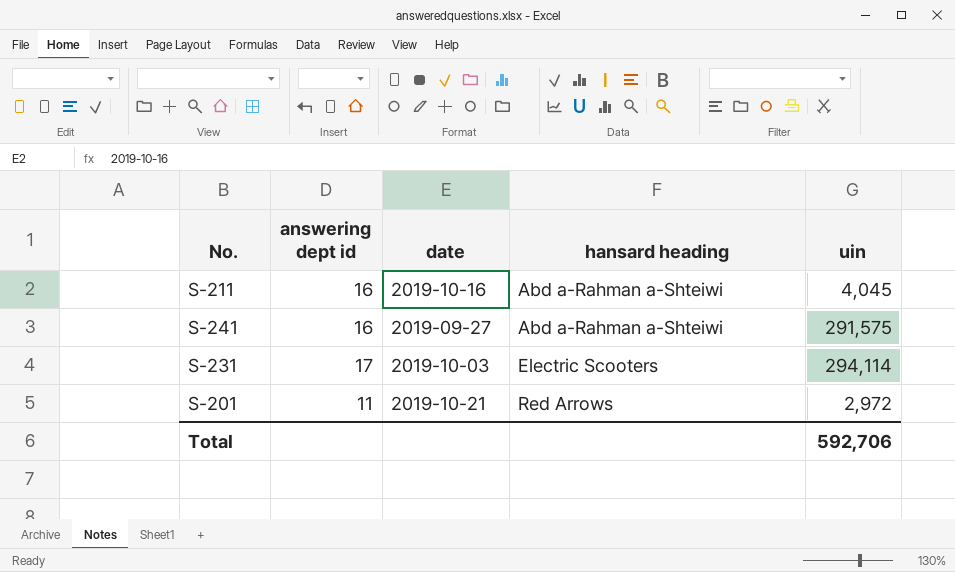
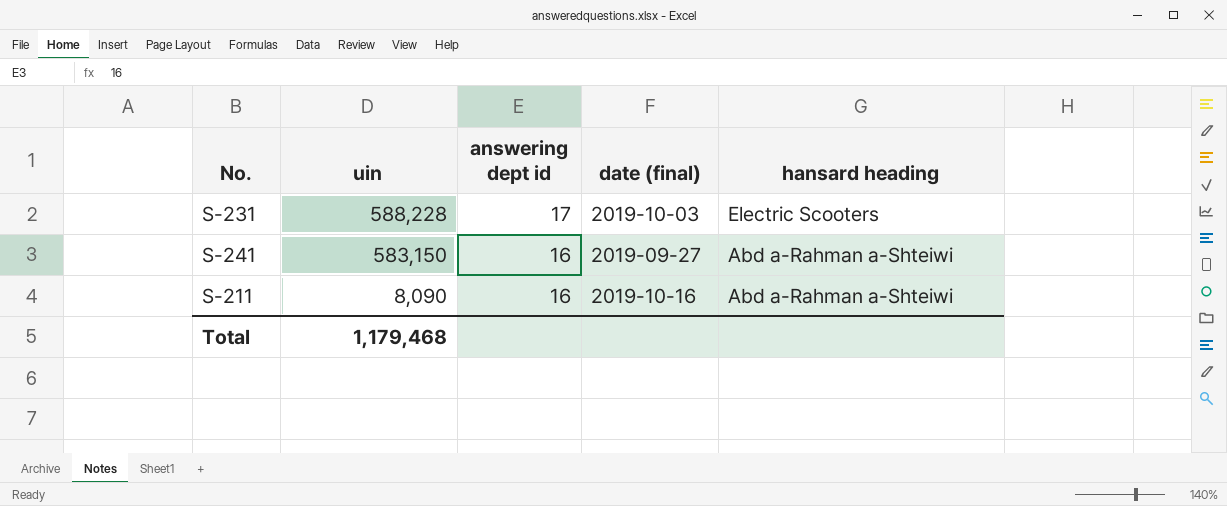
row order: hansard heading ascending -> uin descending
column uin | position: 5 -> 2
column name: date -> date (final)
row S-201: 11 | 2019-10-21 | Red Arrows | 2,972 -> none
S-231 | uin: 294,114 -> 588,228
S-241 | uin: 291,575 -> 583,150
S-211 | uin: 4,045 -> 8,090
Total | uin: 592,706 -> 1,179,468

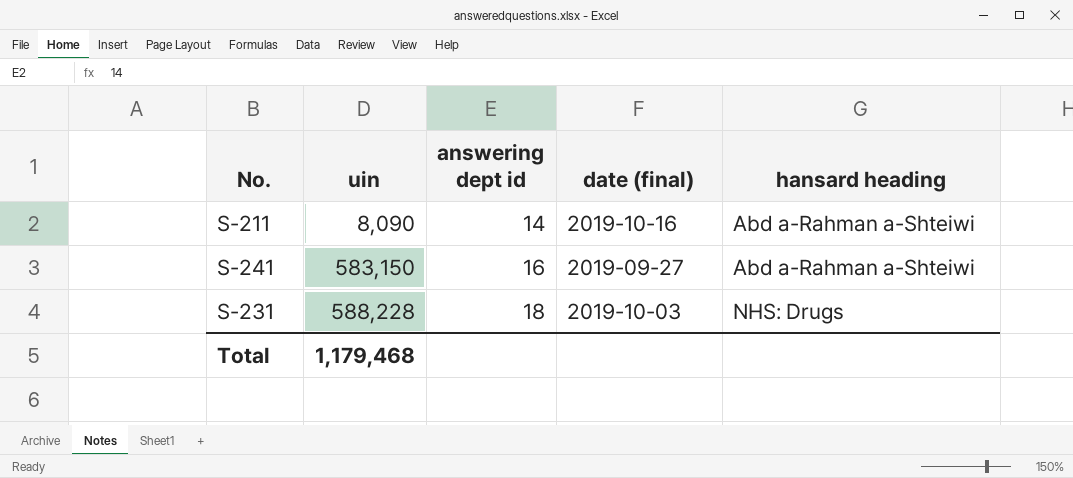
row order: uin descending -> uin ascending
S-211 | answering dept id: 16 -> 14
S-231 | answering dept id: 17 -> 18
S-231 | hansard heading: Electric Scooters -> NHS: Drugs

